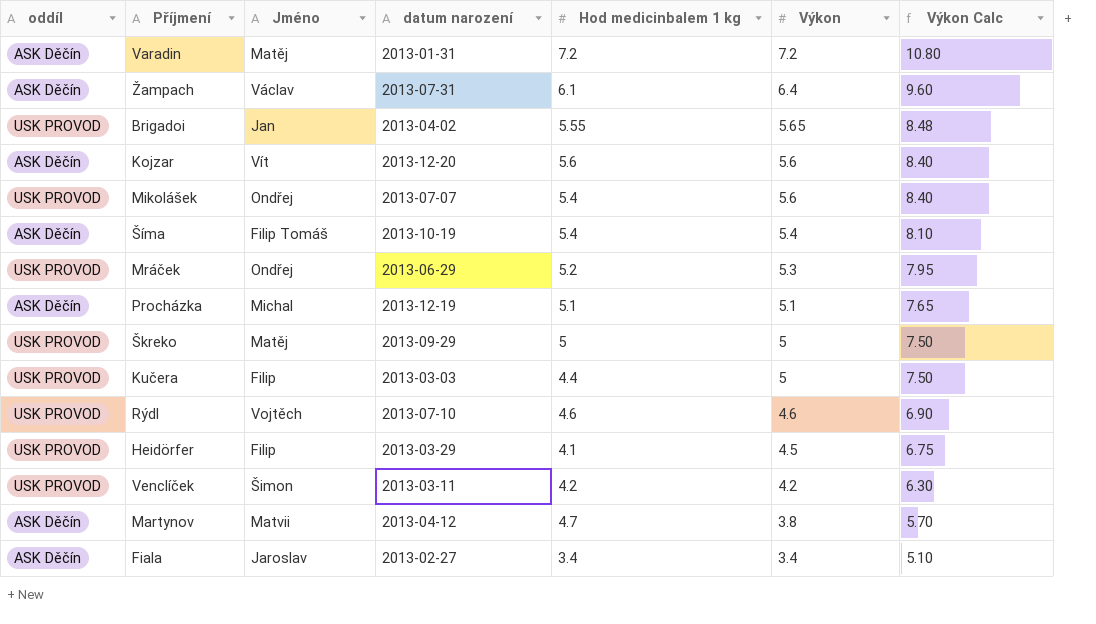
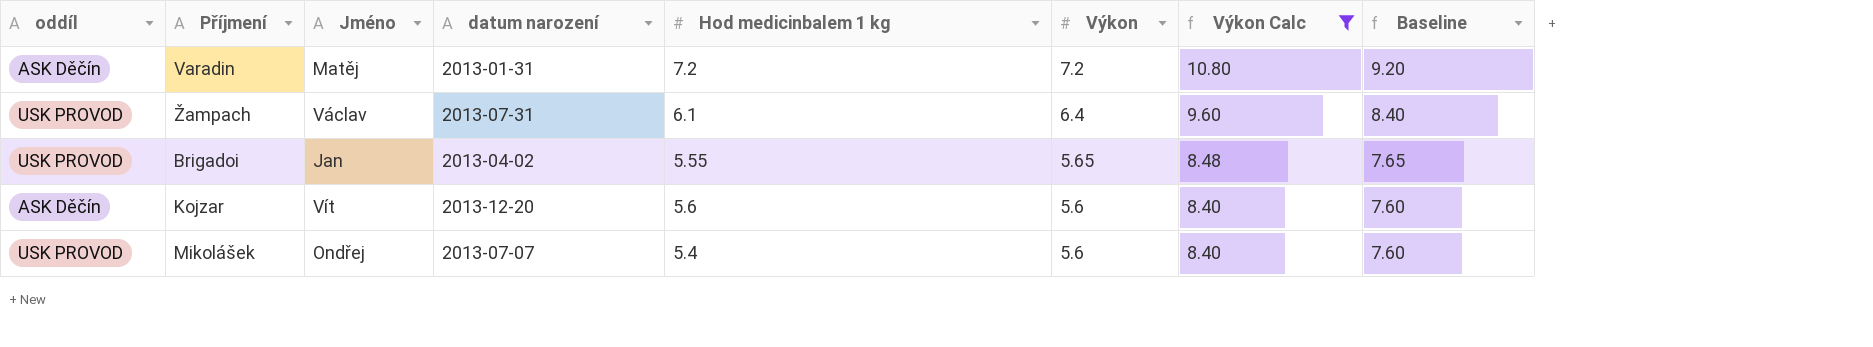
filter: none -> Výkon Calc >= 8.40
column Baseline | formula: none -> [Výkon] + 2
Žampach | oddíl: ASK Děčín -> USK PROVOD

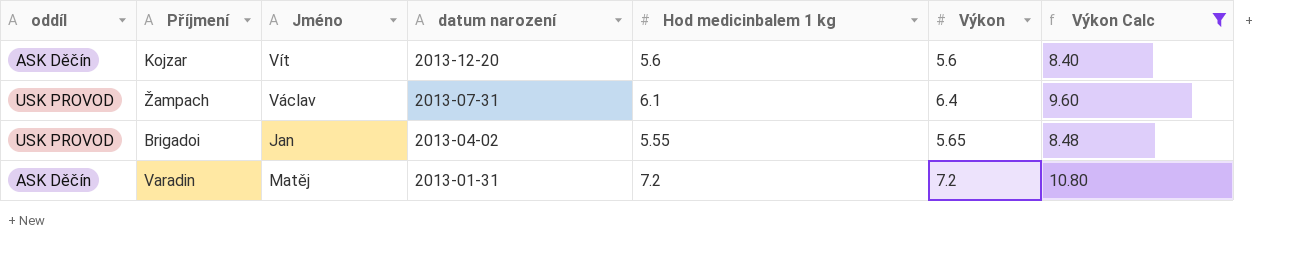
row order: Výkon descending -> datum narození descending
column Baseline | formula: [Výkon] + 2 -> none
row Mikolášek: USK PROVOD | Ondřej | 2013-07-07 | 5.4 | 5.6 | 8.40 | 7.60 -> none

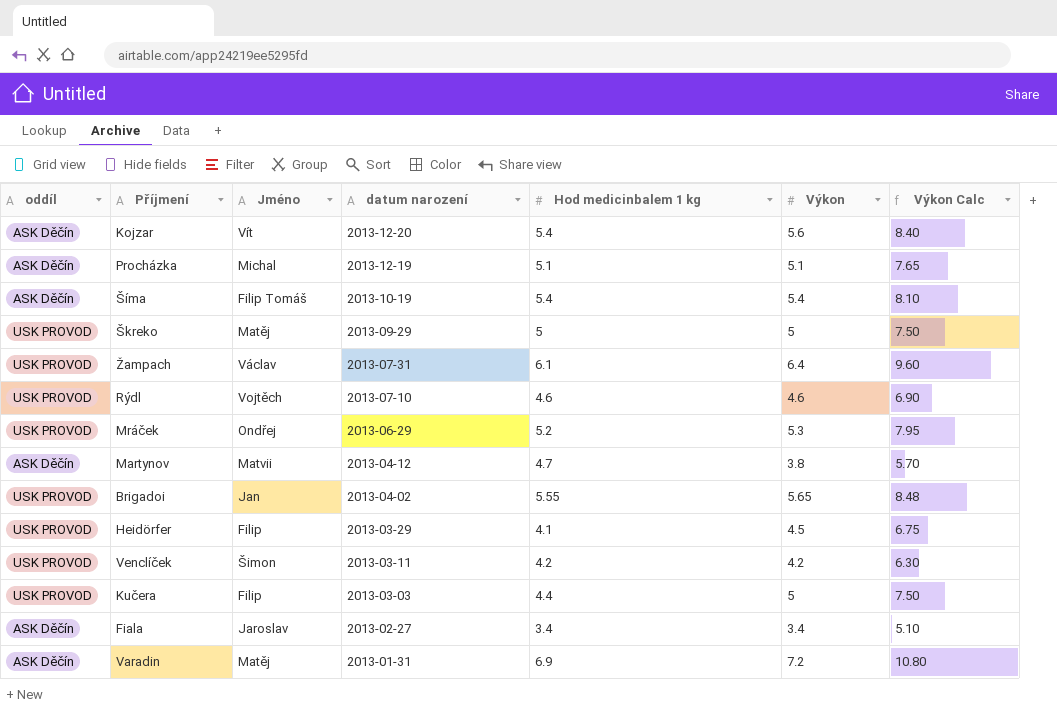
filter: Výkon Calc >= 8.40 -> none
Kojzar | Hod medicinbalem 1 kg: 5.6 -> 5.4
Varadin | Hod medicinbalem 1 kg: 7.2 -> 6.9

